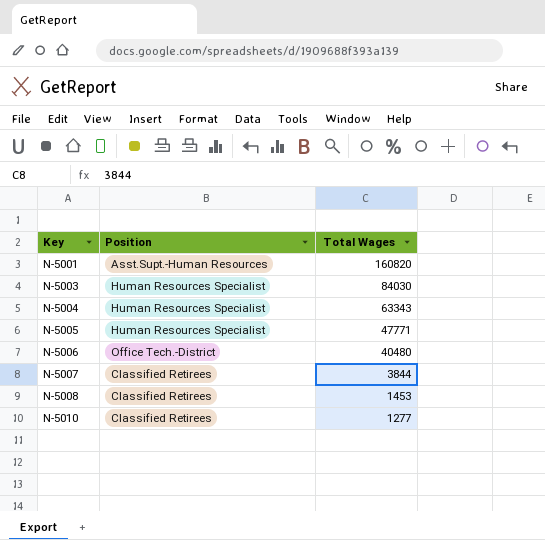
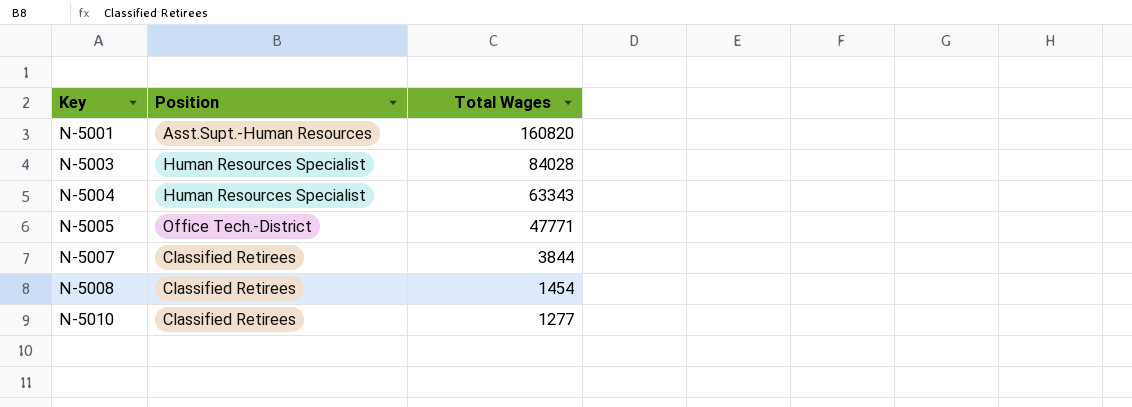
row N-5006: Office Tech.-District | 40480 -> none
N-5003 | Total Wages: 84030 -> 84028
N-5005 | Position: Human Resources Specialist -> Office Tech.-District
N-5008 | Total Wages: 1453 -> 1454

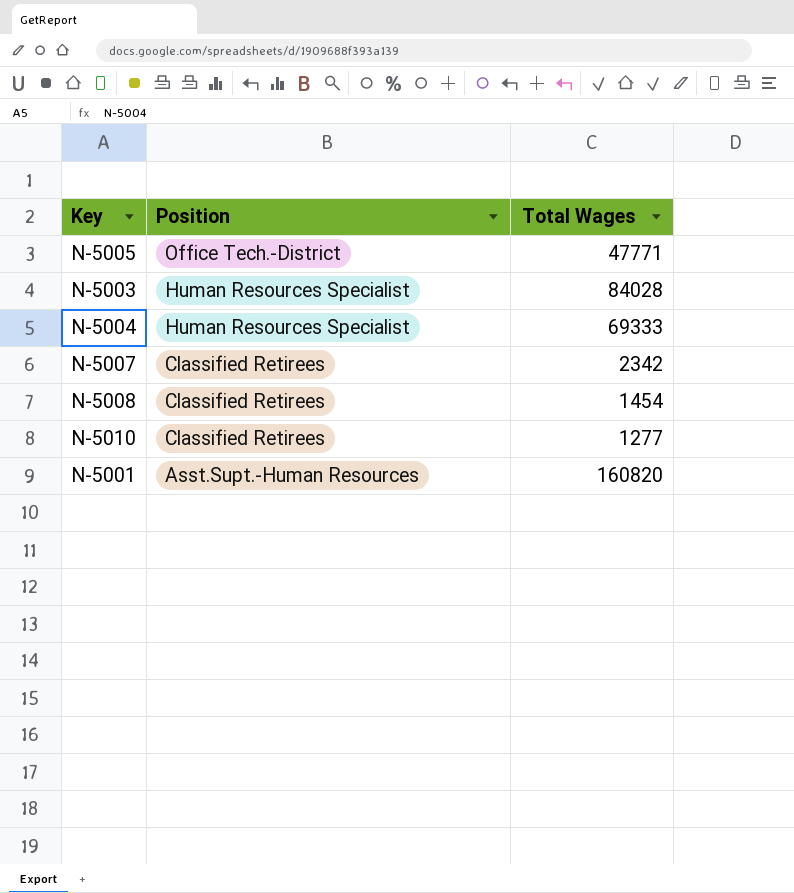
row order: Key ascending -> Position descending
N-5004 | Total Wages: 63343 -> 69333
N-5007 | Total Wages: 3844 -> 2342

